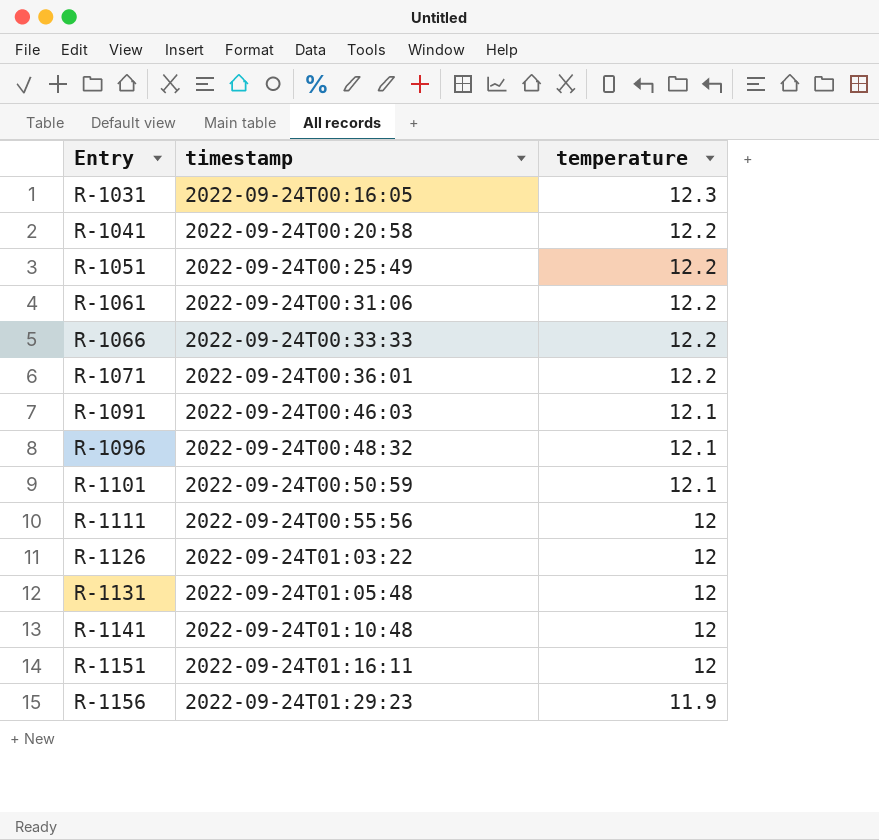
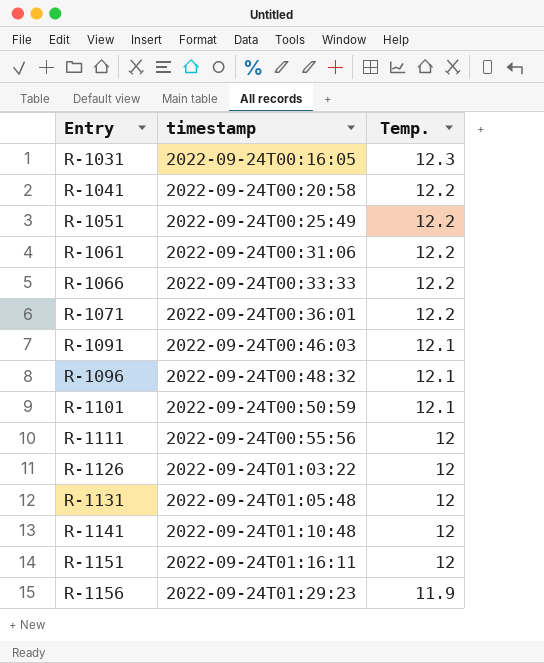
column name: temperature -> Temp.

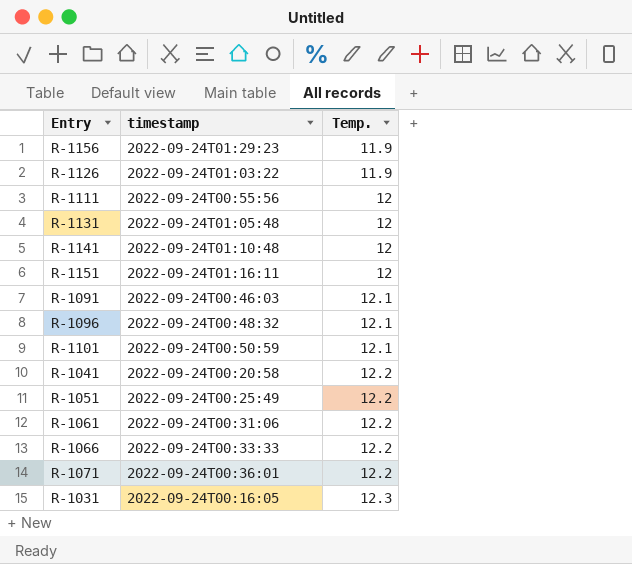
row order: Entry ascending -> Temp. ascending
R-1126 | Temp.: 12 -> 11.9

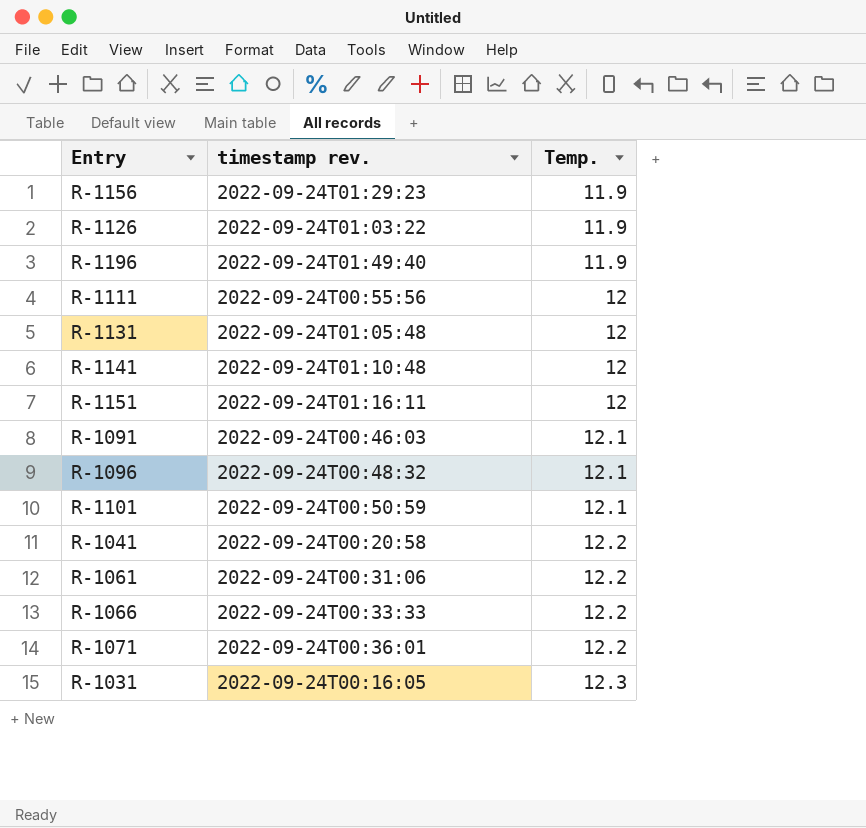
column name: timestamp -> timestamp rev.
row R-1051: 2022-09-24T00:25:49 | 12.2 -> none
row R-1196: none -> 2022-09-24T01:49:40 | 11.9

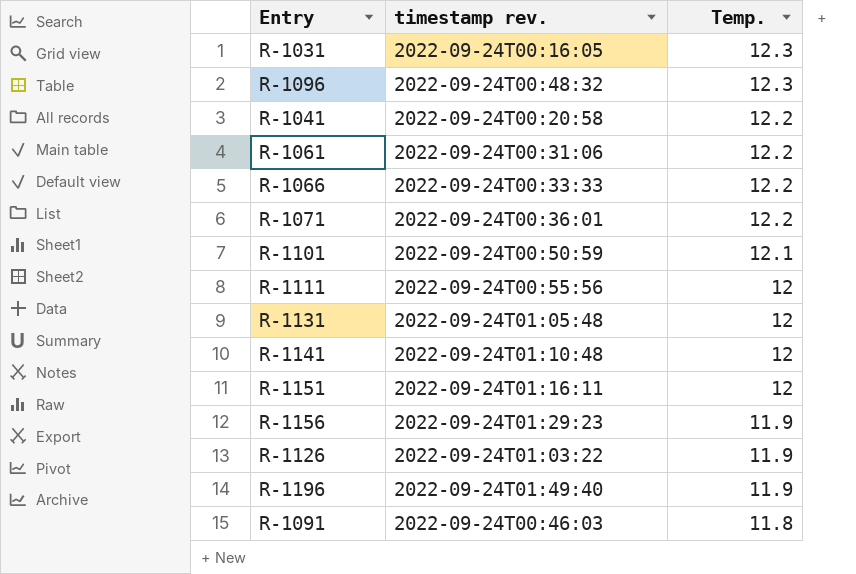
row order: Temp. ascending -> Temp. descending
R-1096 | Temp.: 12.1 -> 12.3
R-1091 | Temp.: 12.1 -> 11.8

